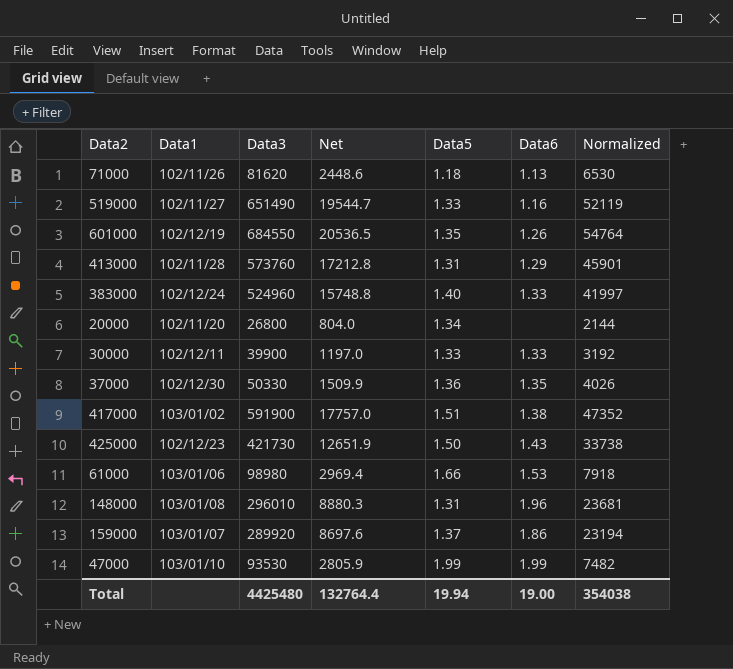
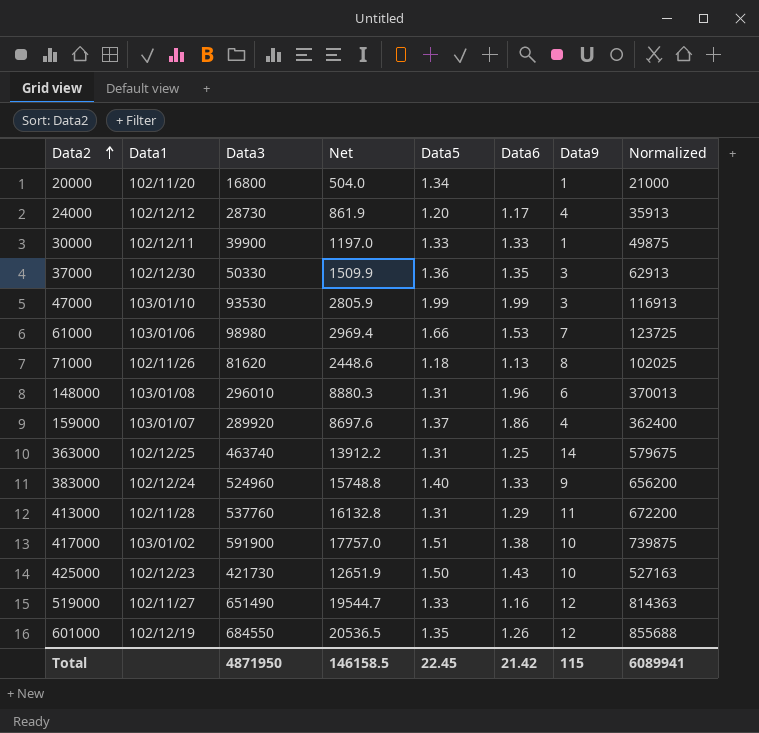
row order: none -> Data2 ascending
column Data9 | position: none -> 7
column Normalized | formula: [Data3] * 0.08 -> [Data3] * 1.25
20000 | Data3: 26800 -> 16800
20000 | Net: 804.0 -> 504.0
row 24000: none -> 102/12/12 | 28730 | 861.9 | 1.20 | 1.17 | 4 | 35913
row 363000: none -> 102/12/25 | 463740 | 13912.2 | 1.31 | 1.25 | 14 | 579675
413000 | Data3: 573760 -> 537760
413000 | Net: 17212.8 -> 16132.8
Total | Data3: 4425480 -> 4871950
Total | Net: 132764.4 -> 146158.5
Total | Data5: 19.94 -> 22.45
Total | Data6: 19.00 -> 21.42
Total | Normalized: 354038 -> 6089941

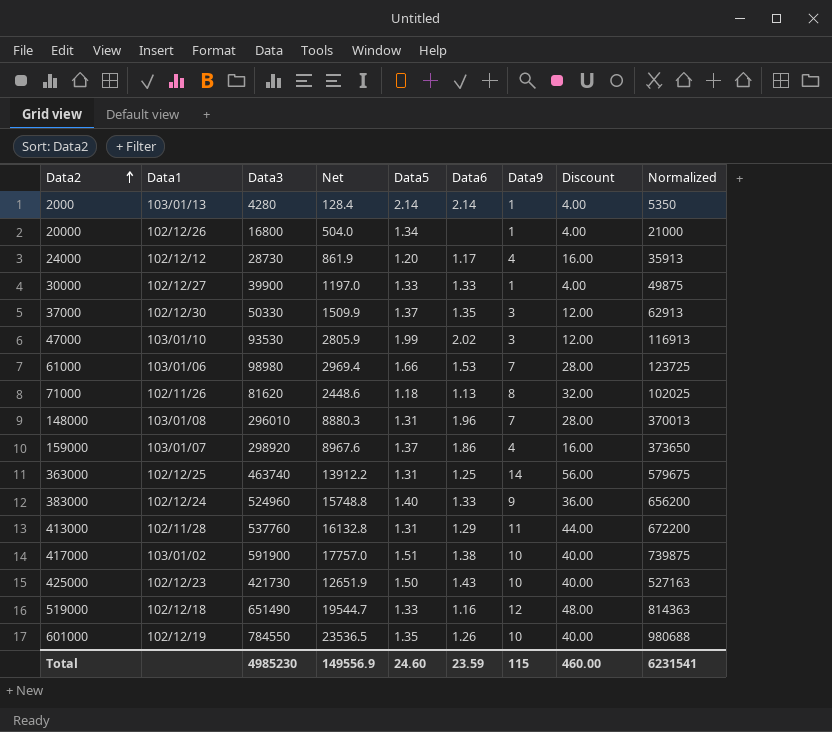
column Discount | formula: none -> [Data9] * 4
row 2000: none -> 103/01/13 | 4280 | 128.4 | 2.14 | 2.14 | 1 | 4.00 | 5350
20000 | Data1: 102/11/20 -> 102/12/26
30000 | Data1: 102/12/11 -> 102/12/27
37000 | Data5: 1.36 -> 1.37
47000 | Data6: 1.99 -> 2.02
148000 | Data9: 6 -> 7
159000 | Data3: 289920 -> 298920
159000 | Net: 8697.6 -> 8967.6
159000 | Normalized: 362400 -> 373650
519000 | Data1: 102/11/27 -> 102/12/18
601000 | Data3: 684550 -> 784550
601000 | Net: 20536.5 -> 23536.5
601000 | Data9: 12 -> 10
601000 | Normalized: 855688 -> 980688
Total | Data3: 4871950 -> 4985230
Total | Net: 146158.5 -> 149556.9
Total | Data5: 22.45 -> 24.60
Total | Data6: 21.42 -> 23.59
Total | Normalized: 6089941 -> 6231541

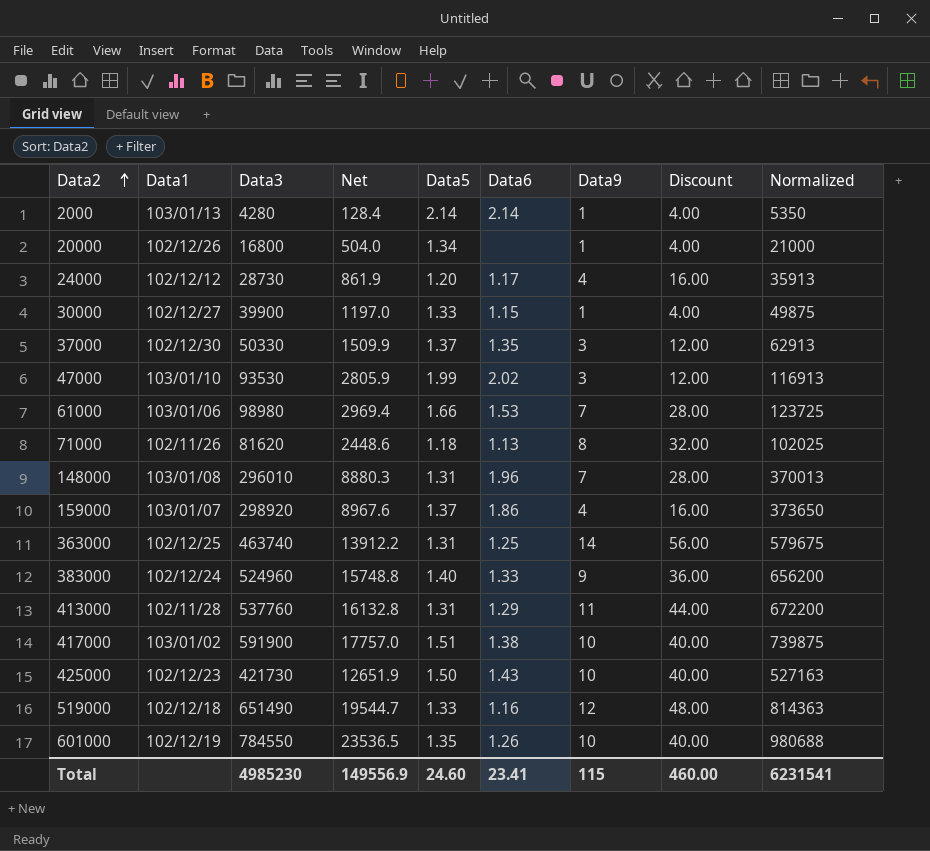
30000 | Data6: 1.33 -> 1.15
Total | Data6: 23.59 -> 23.41

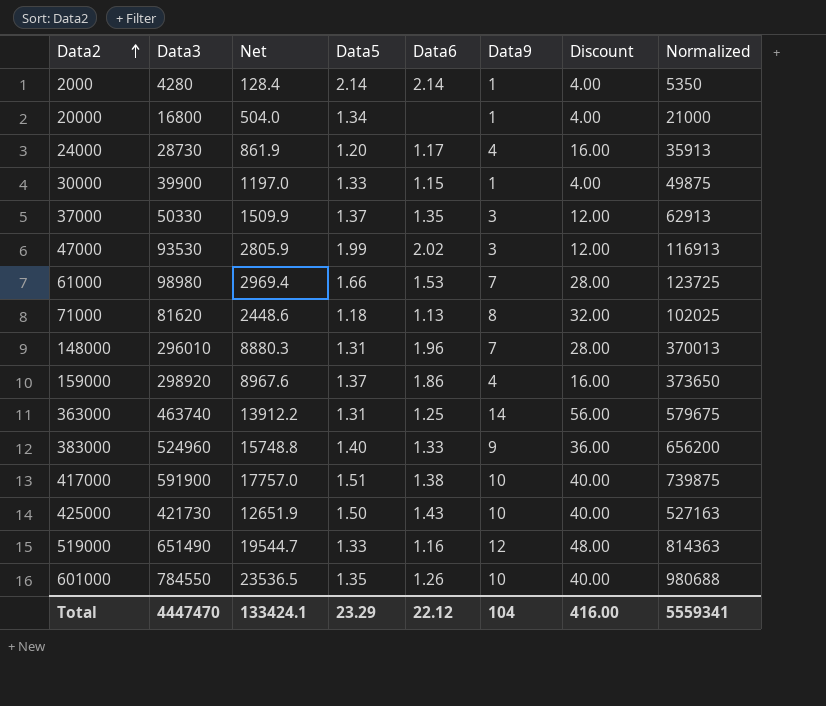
column Data1 | position: 2 -> none
row 413000: 102/11/28 | 537760 | 16132.8 | 1.31 | 1.29 | 11 | 44.00 | 672200 -> none
Total | Data3: 4985230 -> 4447470
Total | Net: 149556.9 -> 133424.1
Total | Data5: 24.60 -> 23.29
Total | Data6: 23.41 -> 22.12
Total | Data9: 115 -> 104
Total | Discount: 460.00 -> 416.00
Total | Normalized: 6231541 -> 5559341

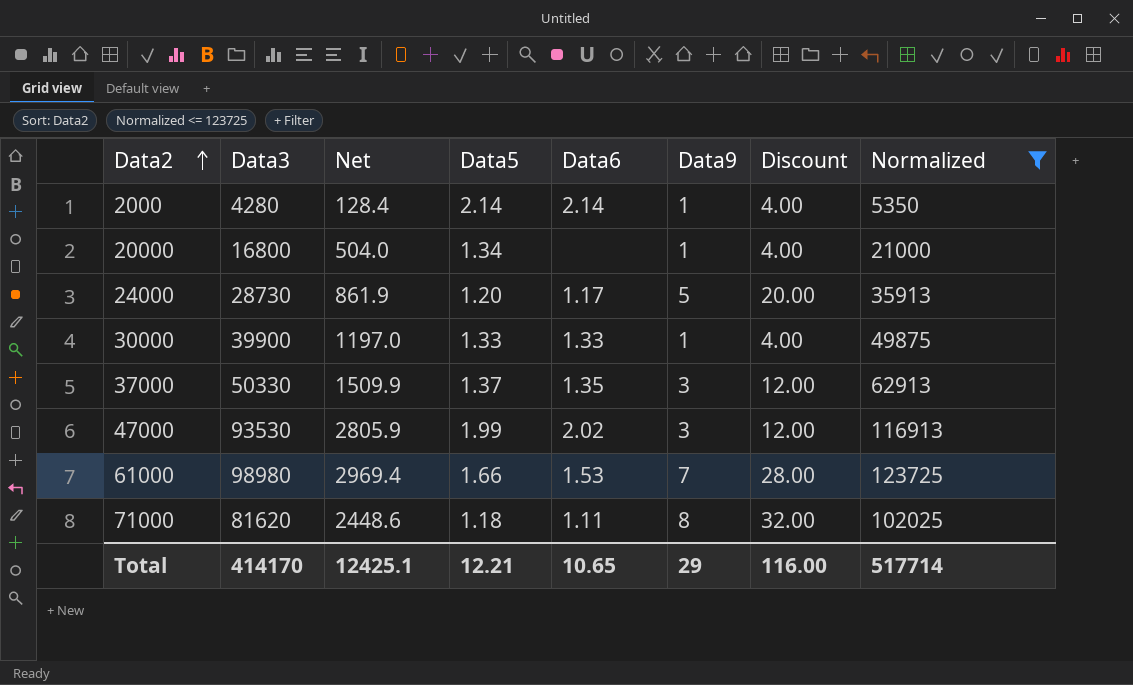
filter: none -> Normalized <= 123725
24000 | Data9: 4 -> 5
24000 | Discount: 16.00 -> 20.00
30000 | Data6: 1.15 -> 1.33
71000 | Data6: 1.13 -> 1.11
Total | Data3: 4447470 -> 414170
Total | Net: 133424.1 -> 12425.1
Total | Data5: 23.29 -> 12.21
Total | Data6: 22.12 -> 10.65
Total | Data9: 104 -> 29
Total | Discount: 416.00 -> 116.00
Total | Normalized: 5559341 -> 517714

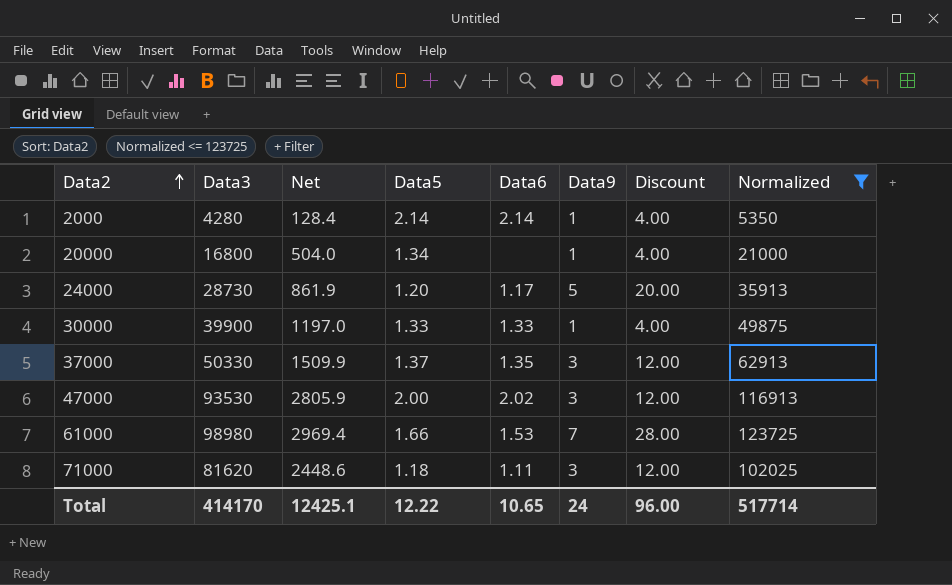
47000 | Data5: 1.99 -> 2.00
71000 | Data9: 8 -> 3
71000 | Discount: 32.00 -> 12.00
Total | Data5: 12.21 -> 12.22
Total | Data9: 29 -> 24
Total | Discount: 116.00 -> 96.00

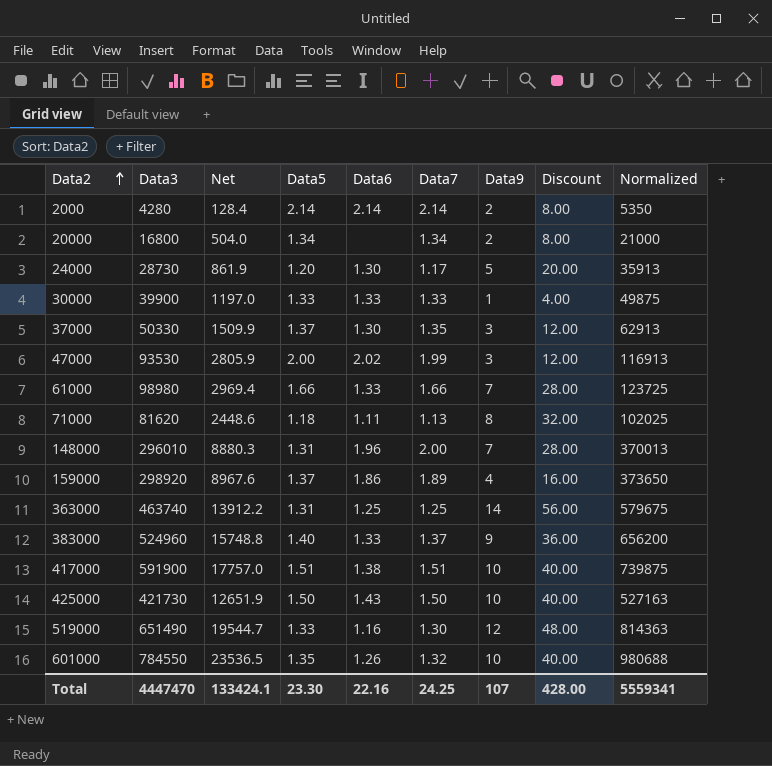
filter: Normalized <= 123725 -> none
column Data7 | position: none -> 6
2000 | Data9: 1 -> 2
2000 | Discount: 4.00 -> 8.00
20000 | Data9: 1 -> 2
20000 | Discount: 4.00 -> 8.00
24000 | Data6: 1.17 -> 1.30
37000 | Data6: 1.35 -> 1.30
61000 | Data6: 1.53 -> 1.33
71000 | Data9: 3 -> 8
71000 | Discount: 12.00 -> 32.00
Total | Data3: 414170 -> 4447470
Total | Net: 12425.1 -> 133424.1
Total | Data5: 12.22 -> 23.30
Total | Data6: 10.65 -> 22.16
Total | Data9: 24 -> 107
Total | Discount: 96.00 -> 428.00
Total | Normalized: 517714 -> 5559341

